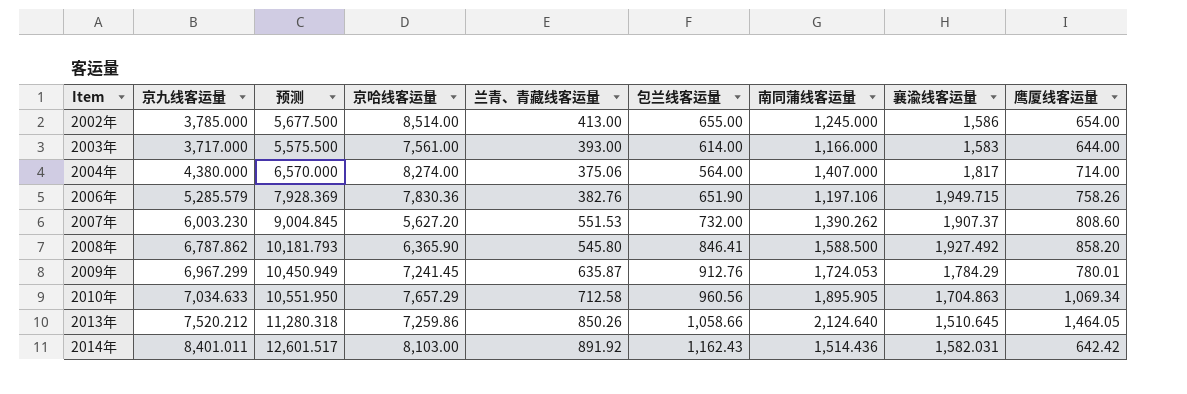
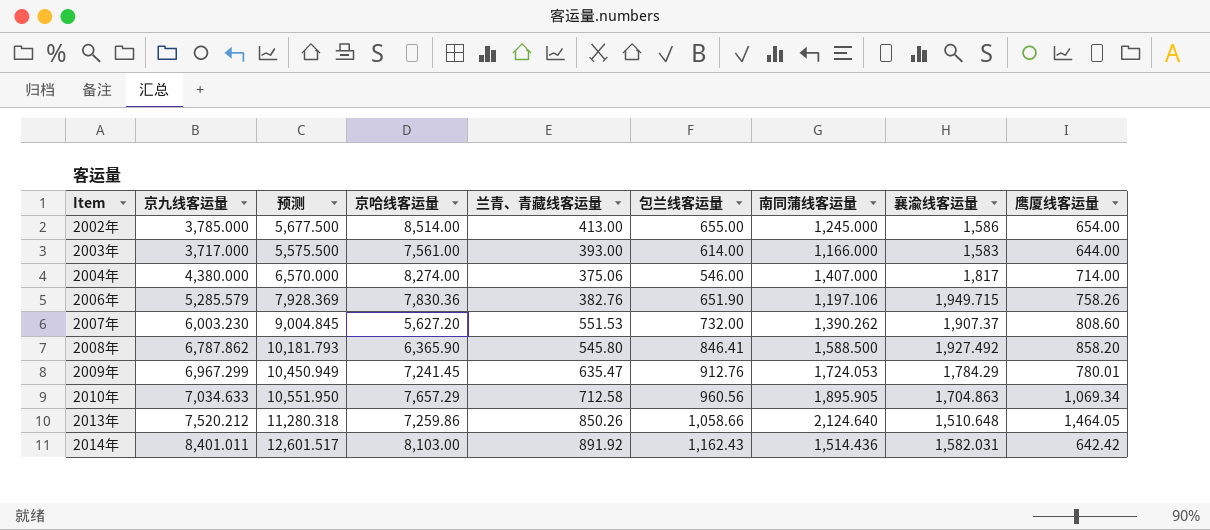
2004年 | 包兰线客运量: 564.00 -> 546.00
2009年 | 兰青、青藏线客运量: 635.87 -> 635.47
2013年 | 襄渝线客运量: 1,510.645 -> 1,510.648

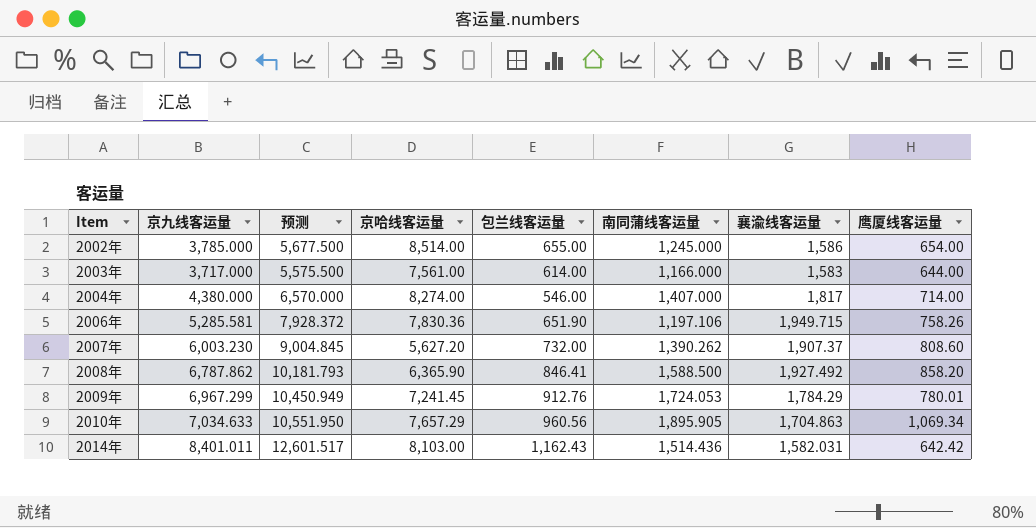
column 兰青、青藏线客运量 | position: 5 -> none
row 2013年: 7,520.212 | 11,280.318 | 7,259.86 | 850.26 | 1,058.66 | 2,124.640 | 1,510.648 | 1,464.05 -> none
2006年 | 京九线客运量: 5,285.579 -> 5,285.581
2006年 | 预测: 7,928.369 -> 7,928.372

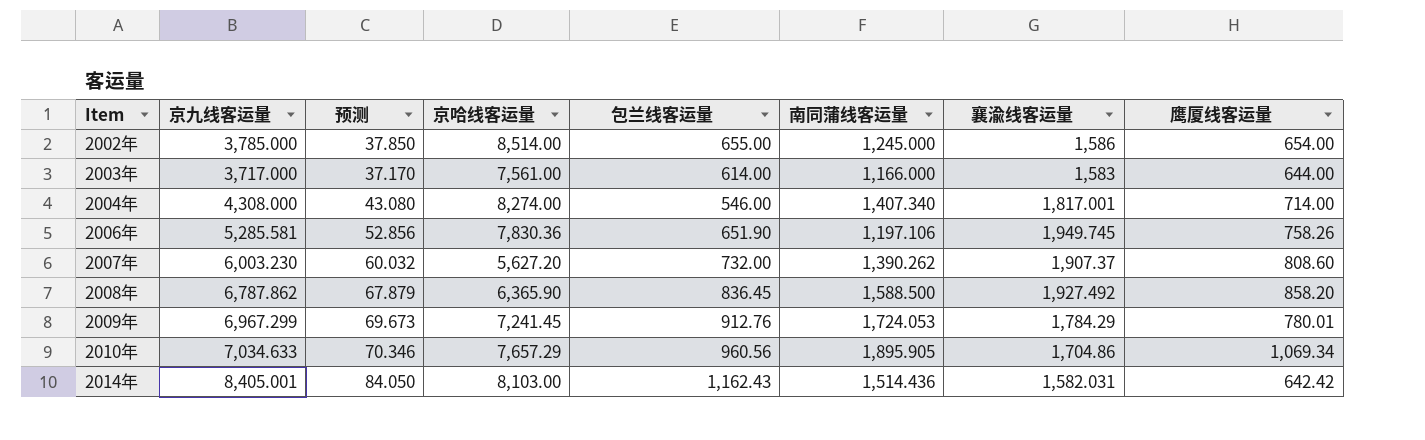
column 预测 | formula: [京九线客运量] * 1.5 -> [京九线客运量] * 0.01
2004年 | 京九线客运量: 4,380.000 -> 4,308.000
2004年 | 南同蒲线客运量: 1,407.000 -> 1,407.340
2004年 | 襄渝线客运量: 1,817 -> 1,817.001
2006年 | 襄渝线客运量: 1,949.715 -> 1,949.745
2008年 | 包兰线客运量: 846.41 -> 836.45
2010年 | 襄渝线客运量: 1,704.863 -> 1,704.86
2014年 | 京九线客运量: 8,401.011 -> 8,405.001

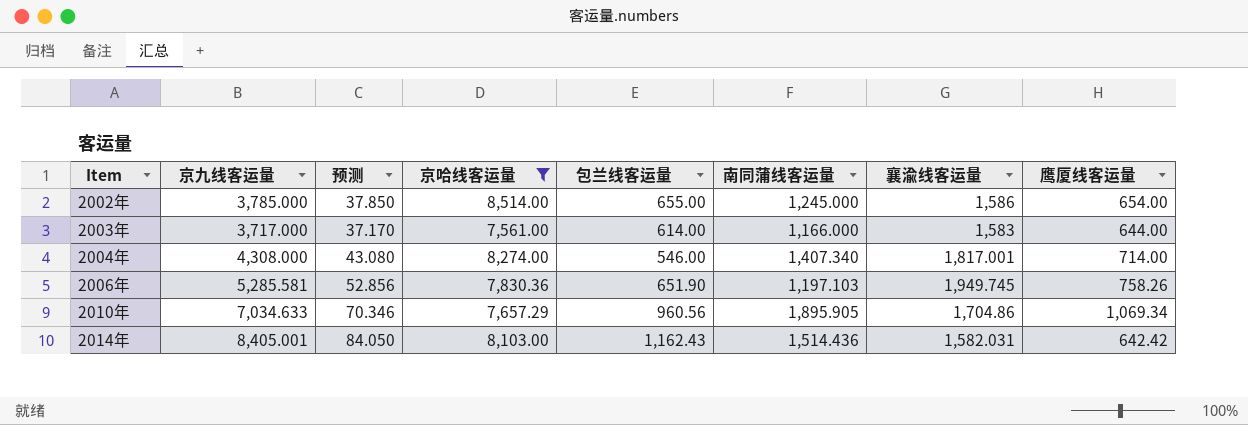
filter: none -> 京哈线客运量 >= 7,561.00
2006年 | 南同蒲线客运量: 1,197.106 -> 1,197.103

